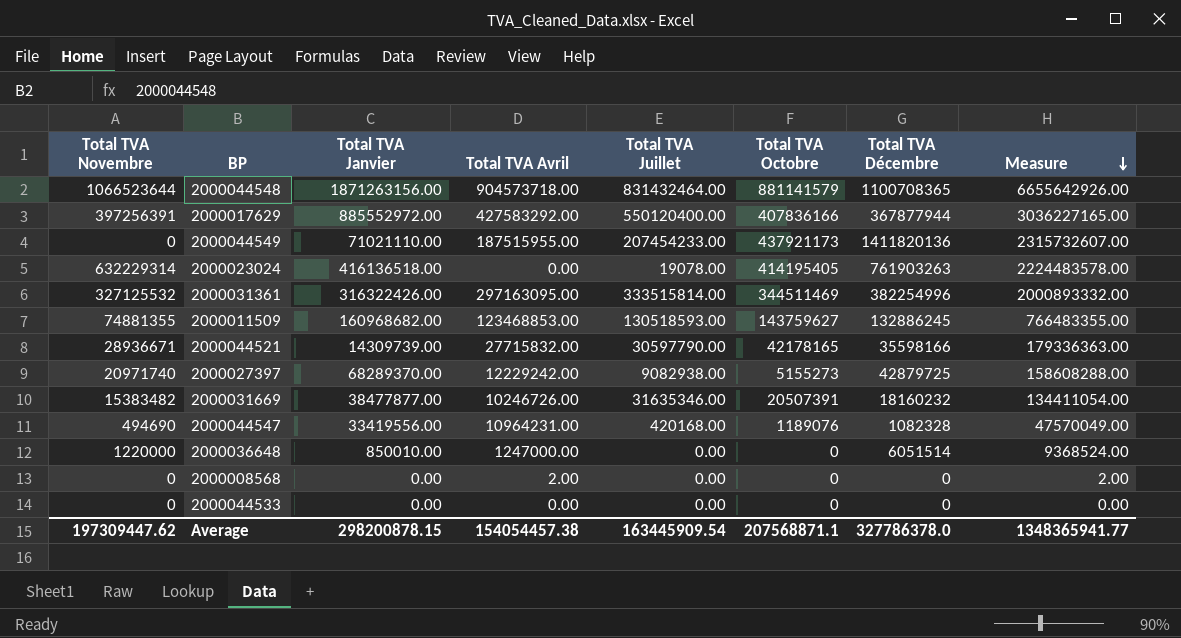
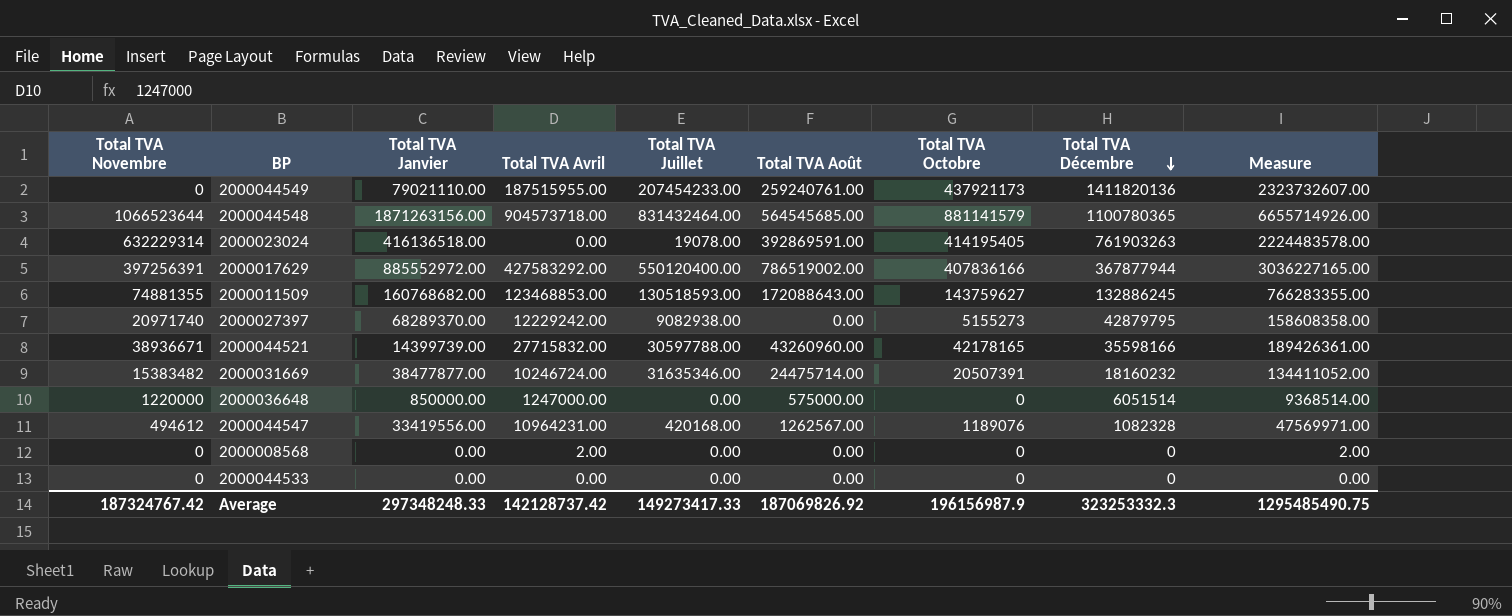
row order: Measure descending -> Total TVA Décembre descending
column Total TVA Août | position: none -> 6
row 2000031361: 327125532 | 316322426.00 | 297163095.00 | 333515814.00 | 344511469 | 382254996 | 2000893332.00 -> none
2000044549 | Total TVA Janvier: 71021110.00 -> 79021110.00
2000044549 | Measure: 2315732607.00 -> 2323732607.00
2000044548 | Total TVA Décembre: 1100708365 -> 1100780365
2000044548 | Measure: 6655642926.00 -> 6655714926.00
2000011509 | Total TVA Janvier: 160968682.00 -> 160768682.00
2000011509 | Measure: 766483355.00 -> 766283355.00
2000027397 | Total TVA Décembre: 42879725 -> 42879795
2000027397 | Measure: 158608288.00 -> 158608358.00
2000044521 | Total TVA Novembre: 28936671 -> 38936671
2000044521 | Total TVA Janvier: 14309739.00 -> 14399739.00
2000044521 | Total TVA Juillet: 30597790.00 -> 30597788.00
2000044521 | Measure: 179336363.00 -> 189426361.00
2000031669 | Total TVA Avril: 10246726.00 -> 10246724.00
2000031669 | Measure: 134411054.00 -> 134411052.00
2000036648 | Total TVA Janvier: 850010.00 -> 850000.00
2000036648 | Measure: 9368524.00 -> 9368514.00
2000044547 | Total TVA Novembre: 494690 -> 494612
2000044547 | Measure: 47570049.00 -> 47569971.00
Average | Total TVA Novembre: 197309447.62 -> 187324767.42
Average | Total TVA Janvier: 298200878.15 -> 297348248.33
Average | Total TVA Avril: 154054457.38 -> 142128737.42
Average | Total TVA Juillet: 163445909.54 -> 149273417.33
Average | Total TVA Octobre: 207568871.1 -> 196156987.9
Average | Total TVA Décembre: 327786378.0 -> 323253332.3
Average | Measure: 1348365941.77 -> 1295485490.75

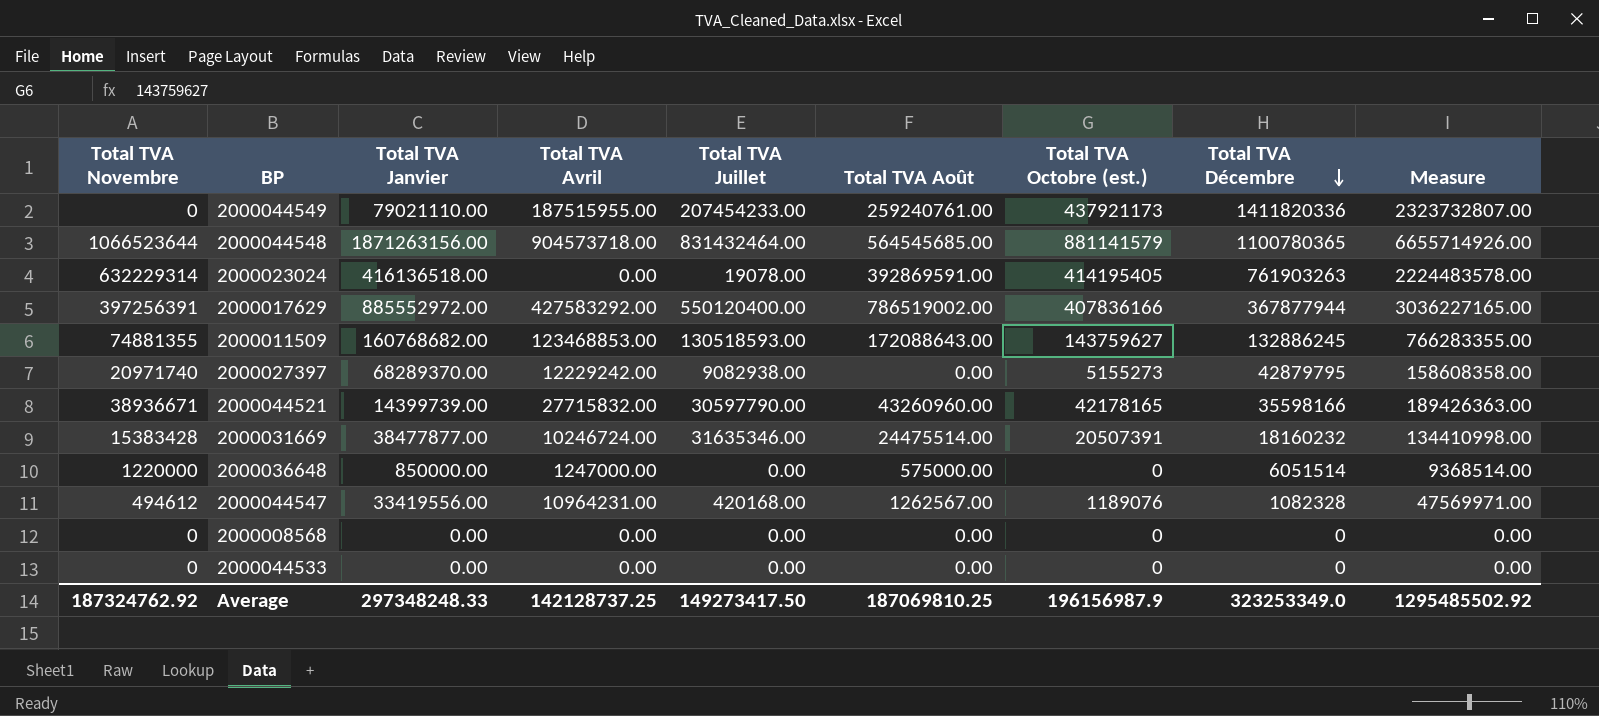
column name: Total TVA Octobre -> Total TVA Octobre (est.)
2000044549 | Total TVA Décembre: 1411820136 -> 1411820336
2000044549 | Measure: 2323732607.00 -> 2323732807.00
2000044521 | Total TVA Juillet: 30597788.00 -> 30597790.00
2000044521 | Measure: 189426361.00 -> 189426363.00
2000031669 | Total TVA Novembre: 15383482 -> 15383428
2000031669 | Total TVA Août: 24475714.00 -> 24475514.00
2000031669 | Measure: 134411052.00 -> 134410998.00
2000008568 | Total TVA Avril: 2.00 -> 0.00
2000008568 | Measure: 2.00 -> 0.00
Average | Total TVA Novembre: 187324767.42 -> 187324762.92
Average | Total TVA Avril: 142128737.42 -> 142128737.25
Average | Total TVA Juillet: 149273417.33 -> 149273417.50
Average | Total TVA Août: 187069826.92 -> 187069810.25
Average | Total TVA Décembre: 323253332.3 -> 323253349.0
Average | Measure: 1295485490.75 -> 1295485502.92

